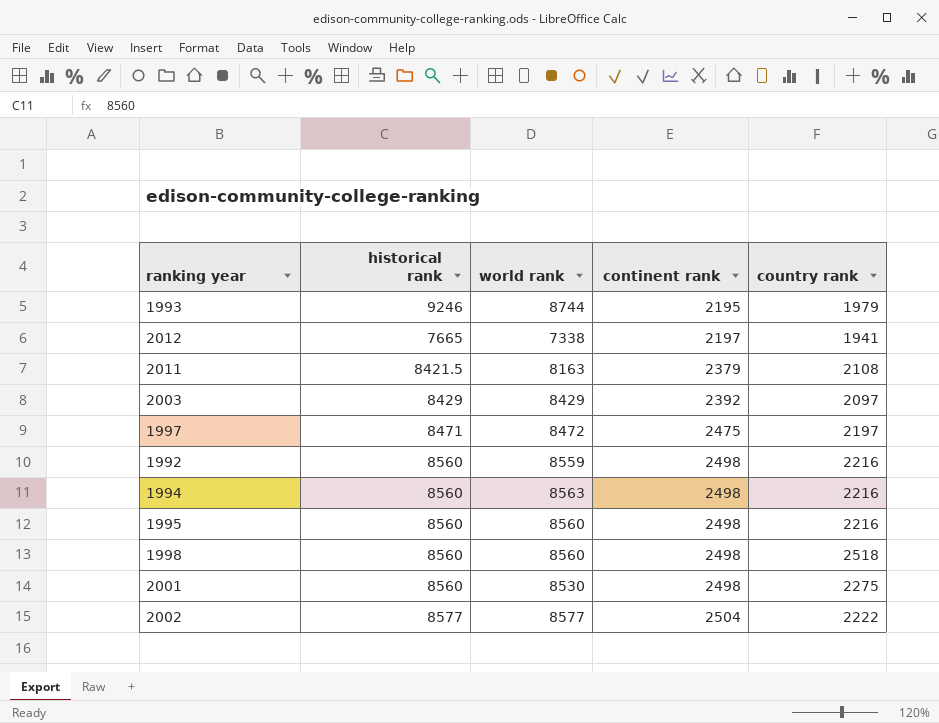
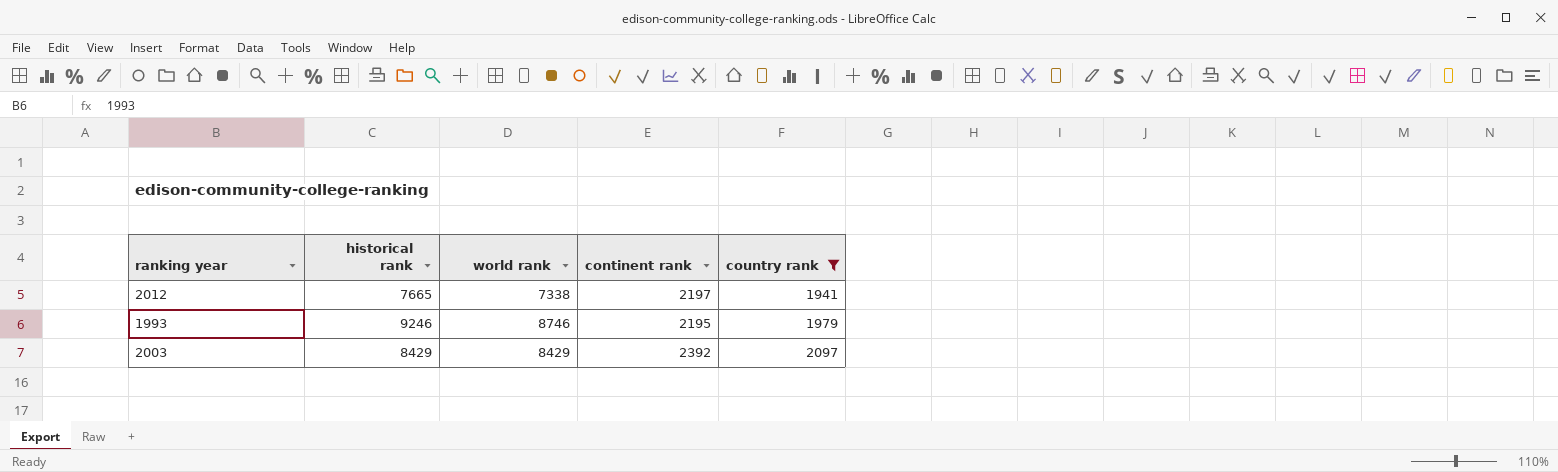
filter: none -> country rank <= 2097
row order: continent rank ascending -> country rank ascending
1993 | world rank: 8744 -> 8746

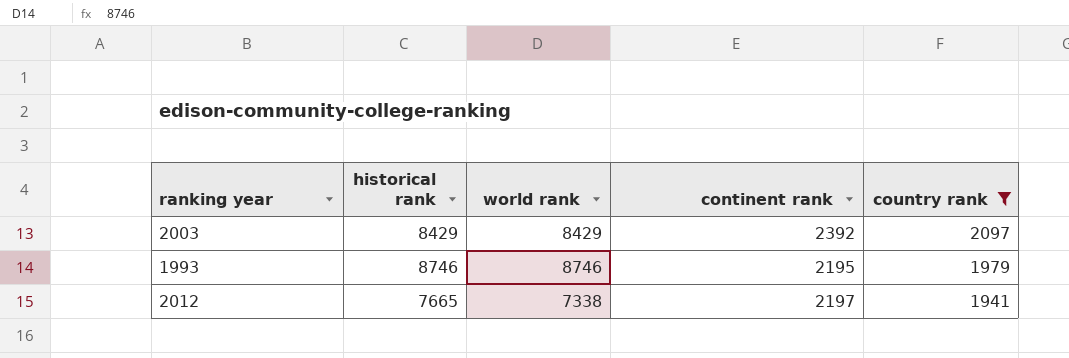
row order: country rank ascending -> country rank descending
1993 | historical rank: 9246 -> 8746

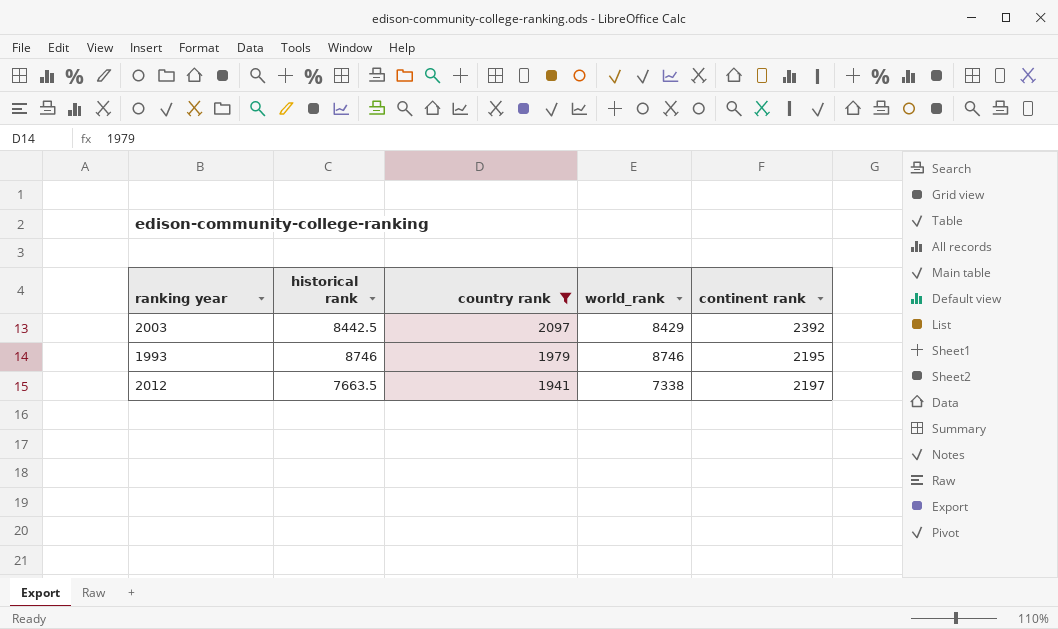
column country rank | position: 5 -> 3
column name: world rank -> world_rank
2003 | historical rank: 8429 -> 8442.5
2012 | historical rank: 7665 -> 7663.5

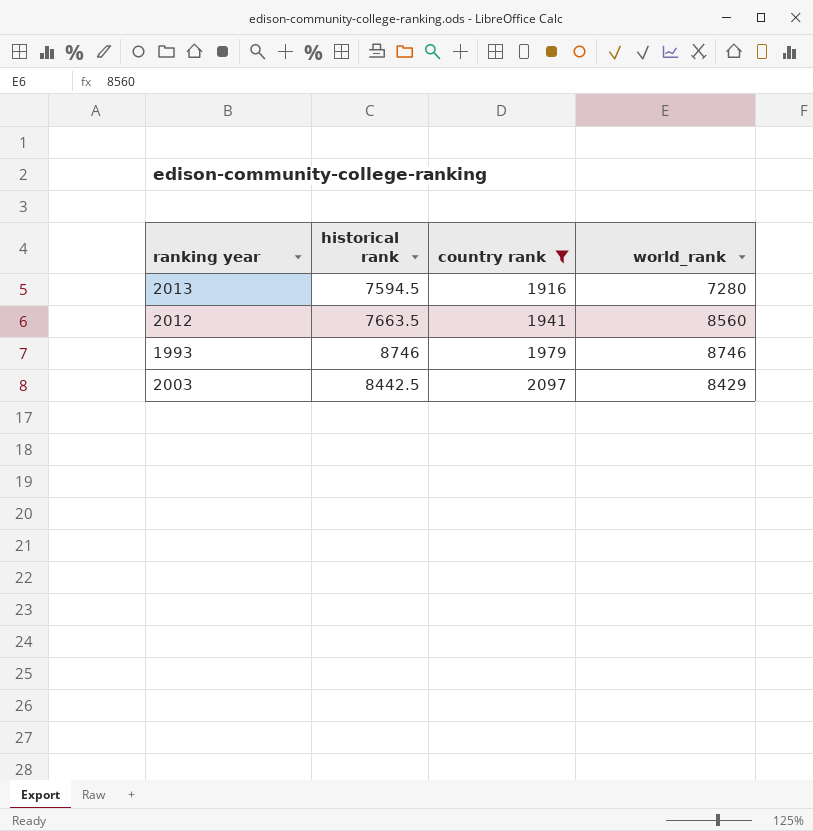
row order: country rank descending -> country rank ascending
column continent rank | position: 5 -> none
row 2013: none -> 7594.5 | 1916 | 7280
2012 | world_rank: 7338 -> 8560

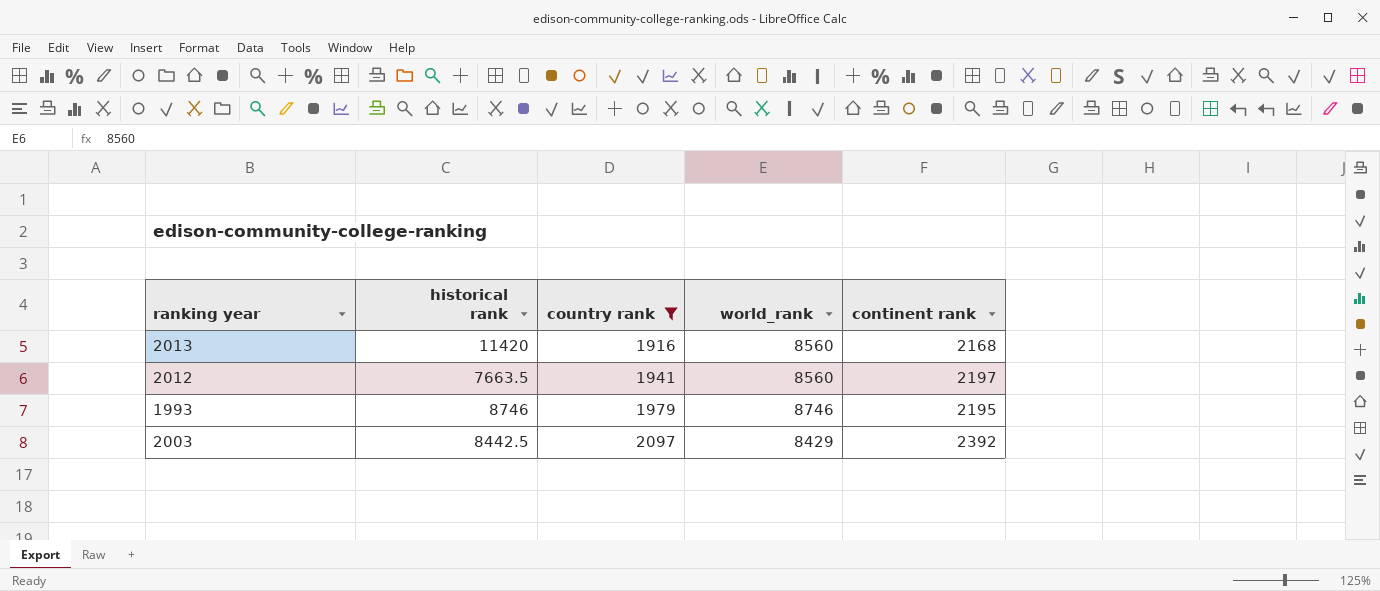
column continent rank | position: none -> 5
2013 | historical rank: 7594.5 -> 11420
2013 | world_rank: 7280 -> 8560

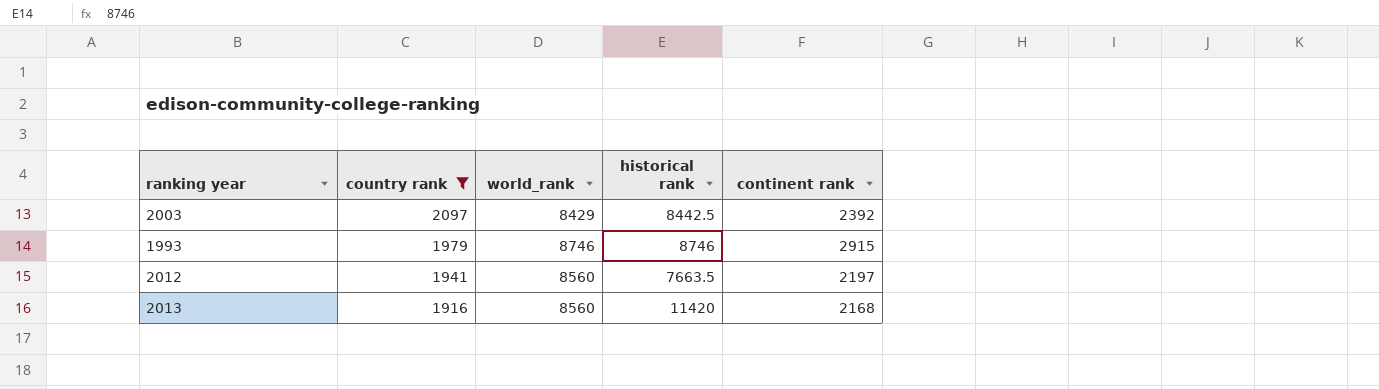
row order: country rank ascending -> country rank descending
column historical rank | position: 2 -> 4
1993 | continent rank: 2195 -> 2915

